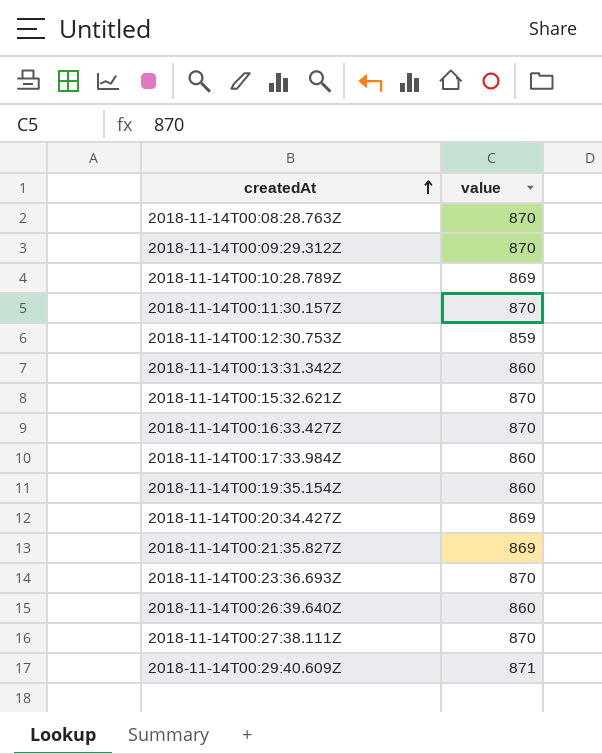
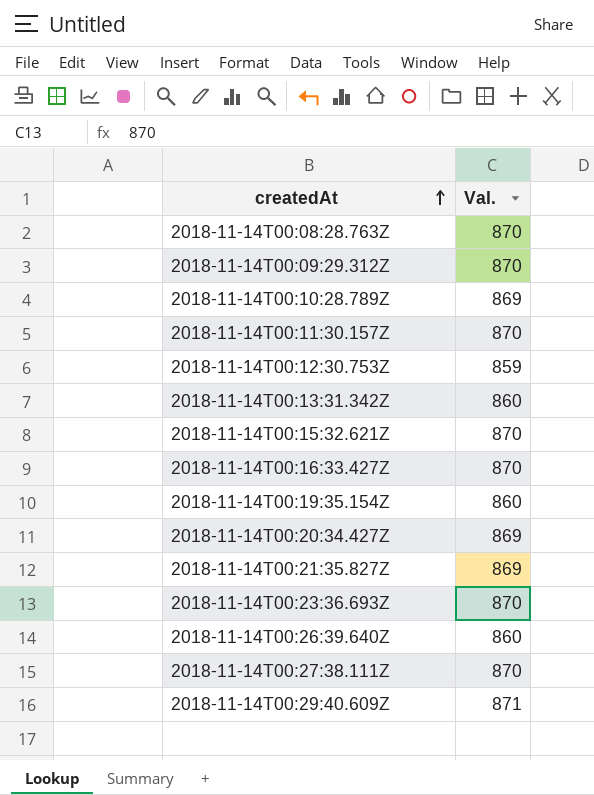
column name: value -> Val.
row 2018-11-14T00:17:33.984Z: 860 -> none

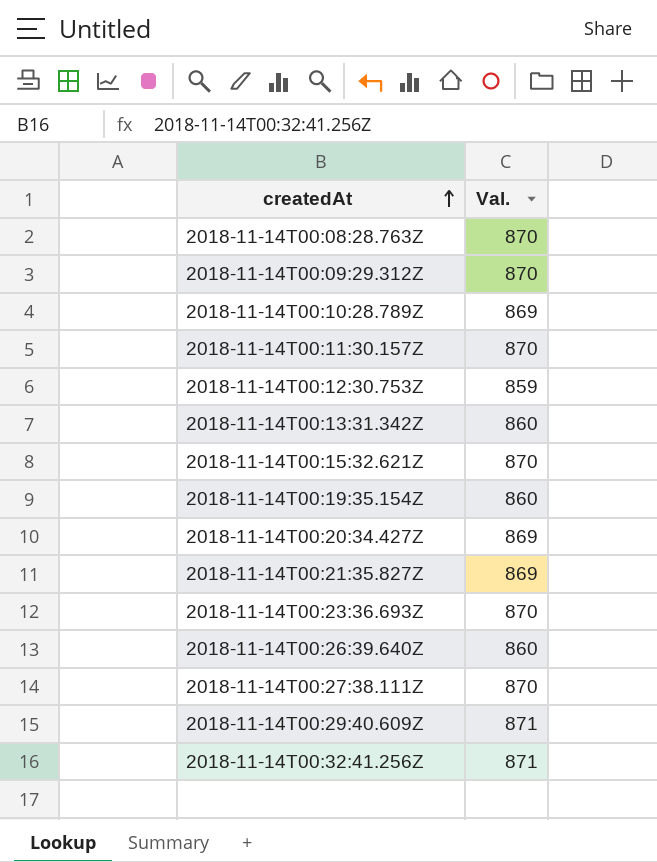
row 2018-11-14T00:16:33.427Z: 870 -> none
row 2018-11-14T00:32:41.256Z: none -> 871

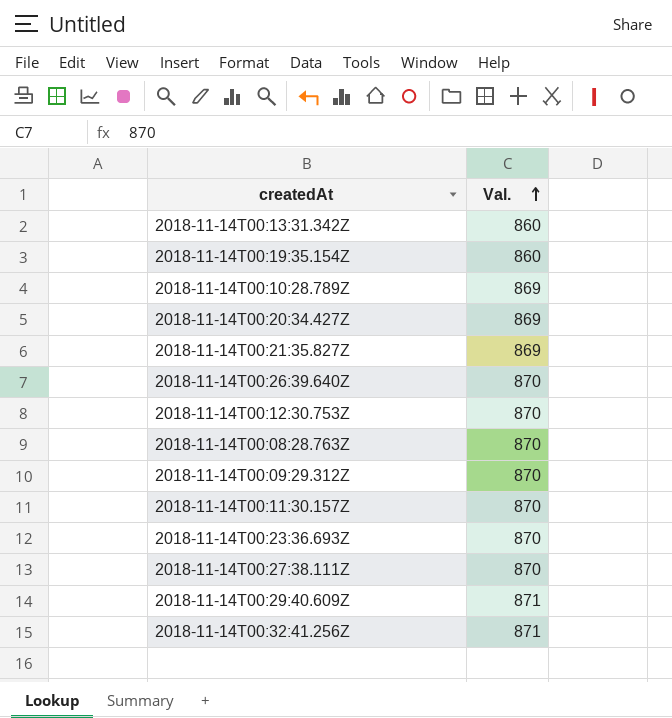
row order: createdAt ascending -> Val. ascending
row 2018-11-14T00:15:32.621Z: 870 -> none
2018-11-14T00:26:39.640Z | Val.: 860 -> 870
2018-11-14T00:12:30.753Z | Val.: 859 -> 870

